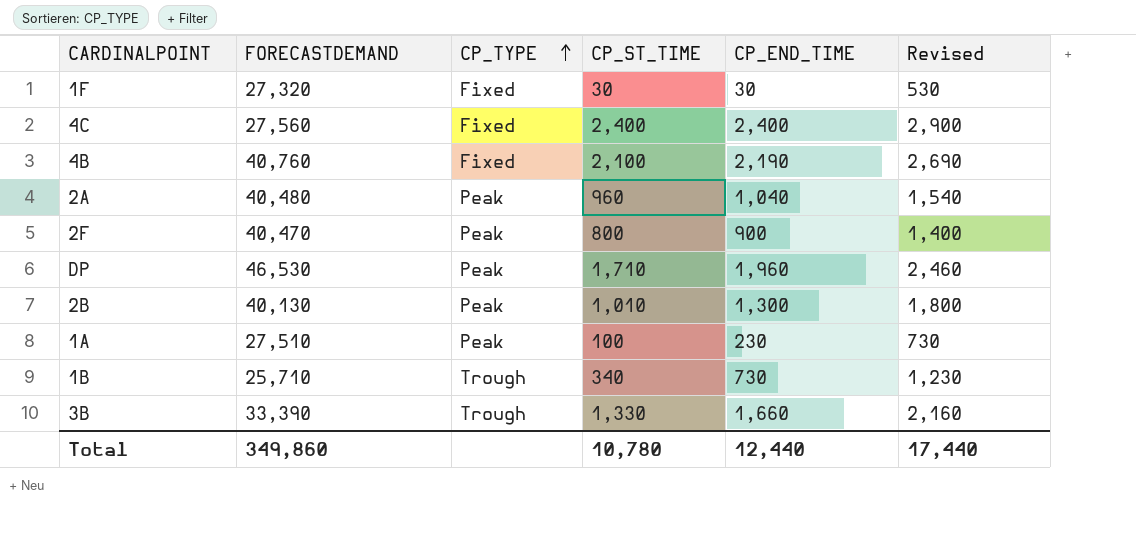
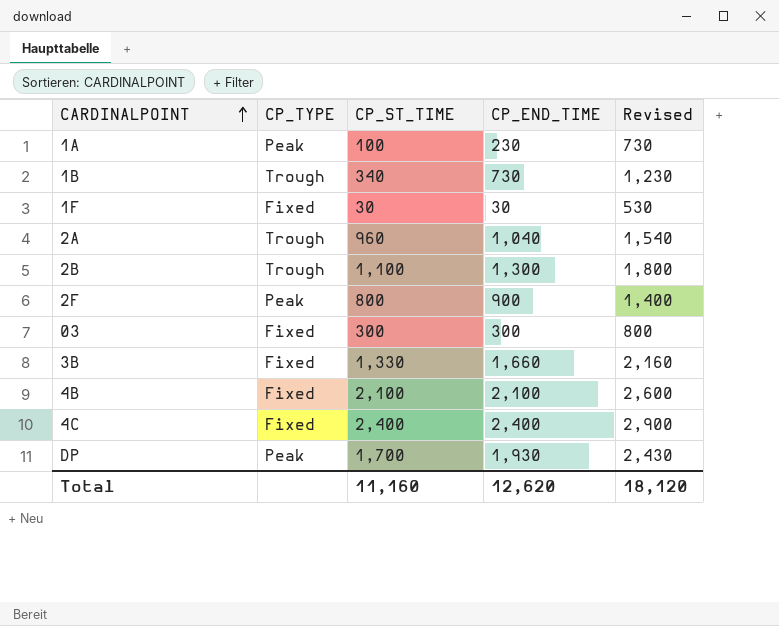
row order: CP_TYPE ascending -> CARDINALPOINT ascending
column FORECASTDEMAND | position: 2 -> none
2A | CP_TYPE: Peak -> Trough
2B | CP_TYPE: Peak -> Trough
2B | CP_ST_TIME: 1,010 -> 1,100
row 03: none -> Fixed | 300 | 300 | 800
3B | CP_TYPE: Trough -> Fixed
4B | CP_END_TIME: 2,190 -> 2,100
4B | Revised: 2,690 -> 2,600
DP | CP_ST_TIME: 1,710 -> 1,700
DP | CP_END_TIME: 1,960 -> 1,930
DP | Revised: 2,460 -> 2,430
Total | CP_ST_TIME: 10,780 -> 11,160
Total | CP_END_TIME: 12,440 -> 12,620
Total | Revised: 17,440 -> 18,120

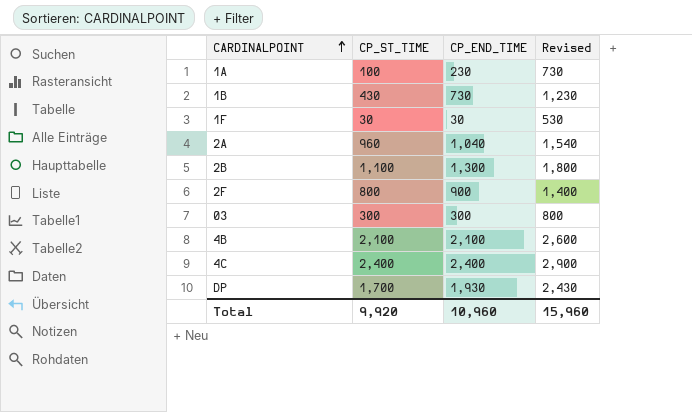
column CP_TYPE | position: 2 -> none
row 3B: Fixed | 1,330 | 1,660 | 2,160 -> none
1B | CP_ST_TIME: 340 -> 430
Total | CP_ST_TIME: 11,160 -> 9,920
Total | CP_END_TIME: 12,620 -> 10,960
Total | Revised: 18,120 -> 15,960

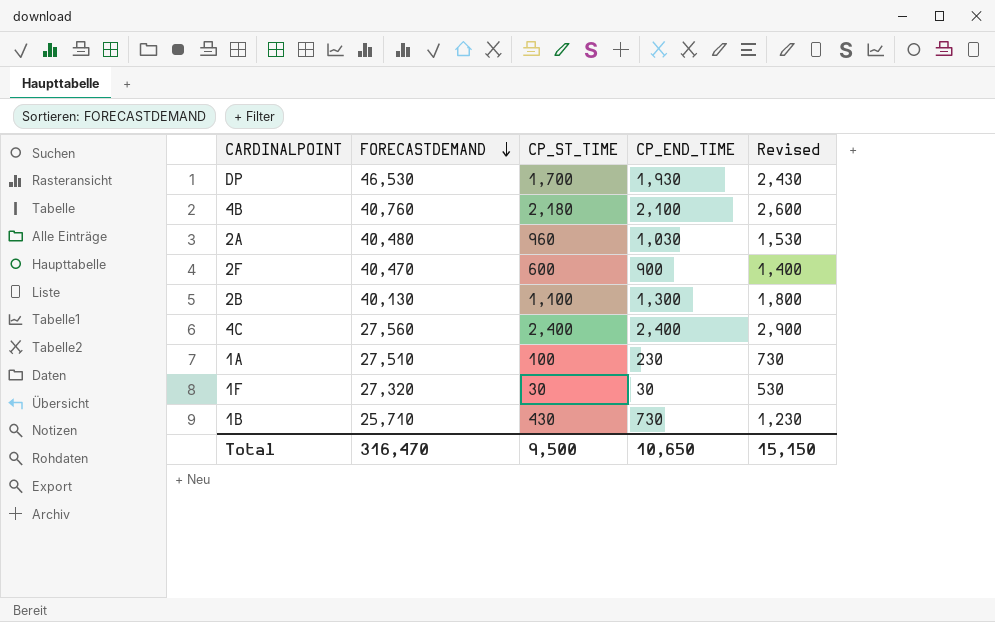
row order: CARDINALPOINT ascending -> FORECASTDEMAND descending
column FORECASTDEMAND | position: none -> 2
row 03: 300 | 300 | 800 -> none
4B | CP_ST_TIME: 2,100 -> 2,180
2A | CP_END_TIME: 1,040 -> 1,030
2A | Revised: 1,540 -> 1,530
2F | CP_ST_TIME: 800 -> 600
Total | CP_ST_TIME: 9,920 -> 9,500
Total | CP_END_TIME: 10,960 -> 10,650
Total | Revised: 15,960 -> 15,150

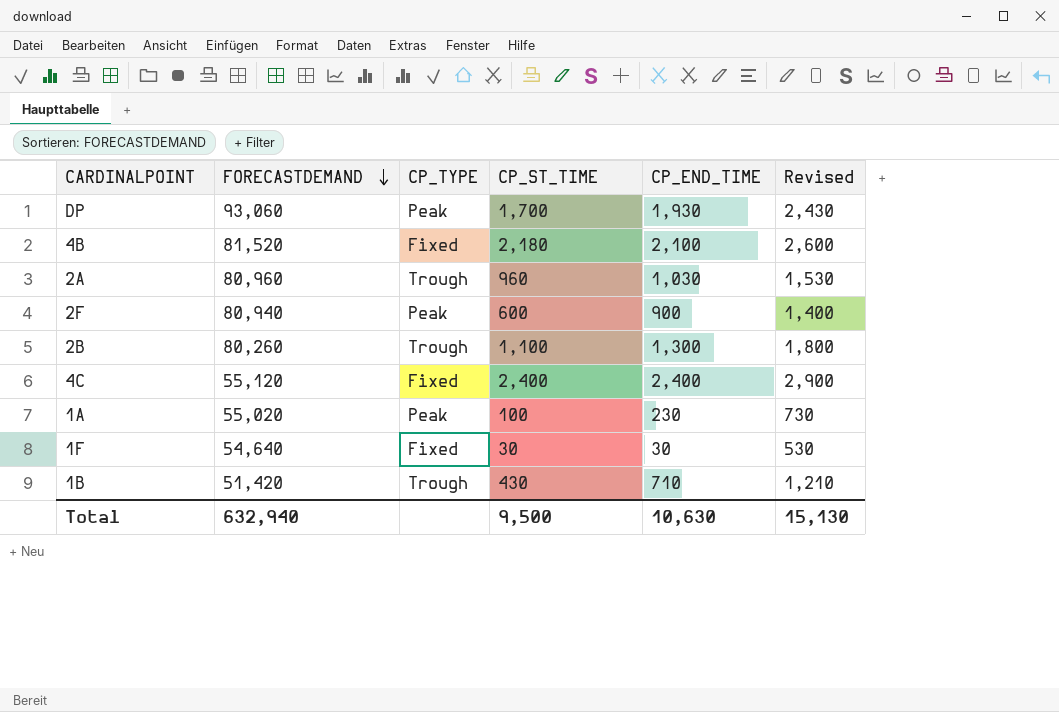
column CP_TYPE | position: none -> 3
DP | FORECASTDEMAND: 46,530 -> 93,060
4B | FORECASTDEMAND: 40,760 -> 81,520
2A | FORECASTDEMAND: 40,480 -> 80,960
2F | FORECASTDEMAND: 40,470 -> 80,940
2B | FORECASTDEMAND: 40,130 -> 80,260
4C | FORECASTDEMAND: 27,560 -> 55,120
1A | FORECASTDEMAND: 27,510 -> 55,020
1F | FORECASTDEMAND: 27,320 -> 54,640
1B | FORECASTDEMAND: 25,710 -> 51,420
1B | CP_END_TIME: 730 -> 710
1B | Revised: 1,230 -> 1,210
Total | FORECASTDEMAND: 316,470 -> 632,940
Total | CP_END_TIME: 10,650 -> 10,630
Total | Revised: 15,150 -> 15,130

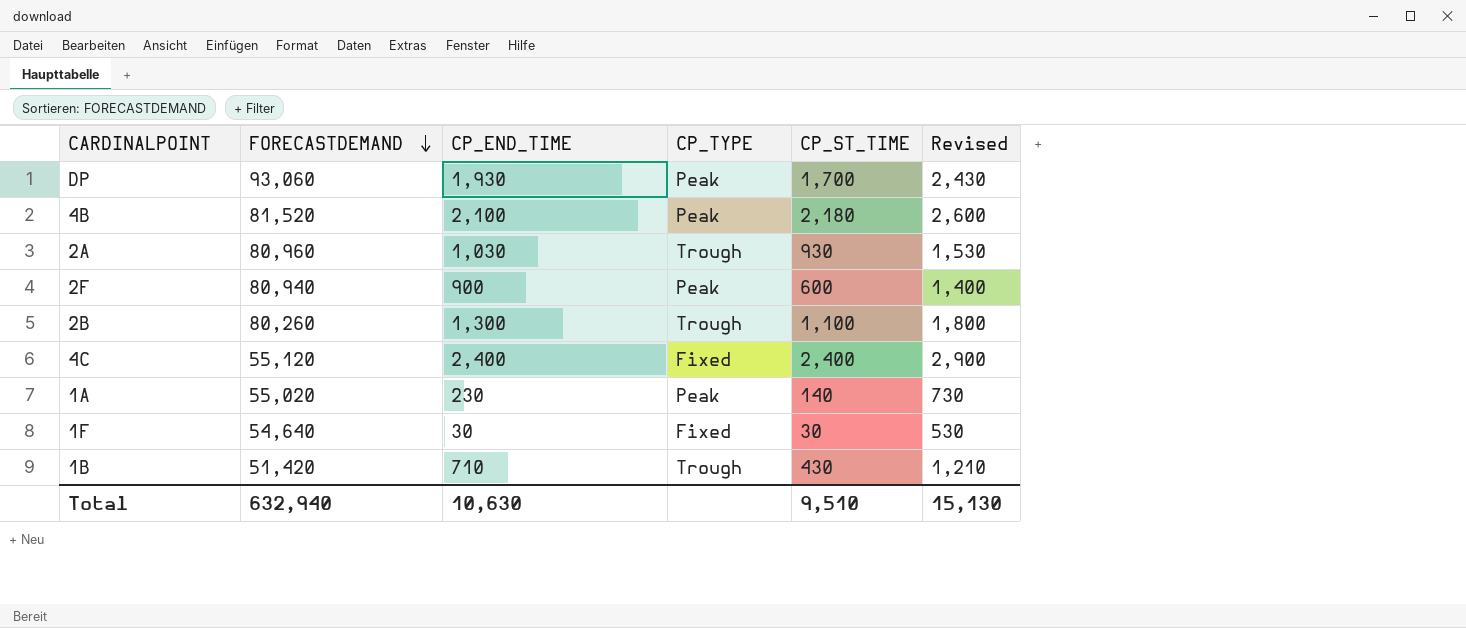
column CP_END_TIME | position: 5 -> 3
4B | CP_TYPE: Fixed -> Peak
2A | CP_ST_TIME: 960 -> 930
1A | CP_ST_TIME: 100 -> 140
Total | CP_ST_TIME: 9,500 -> 9,510

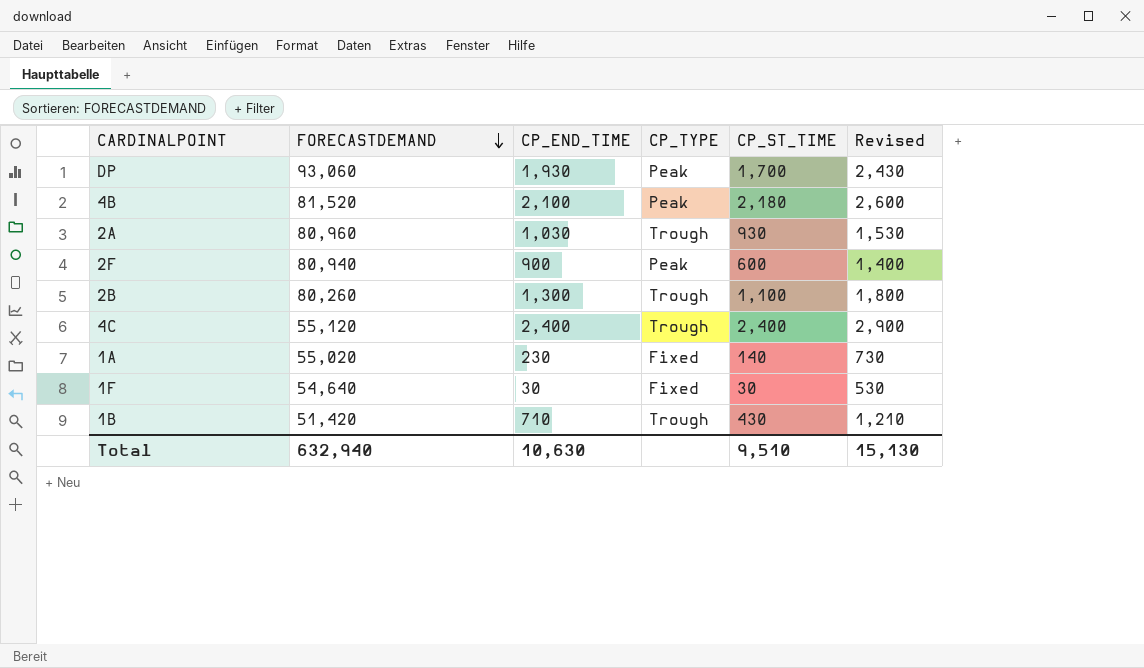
4C | CP_TYPE: Fixed -> Trough
1A | CP_TYPE: Peak -> Fixed

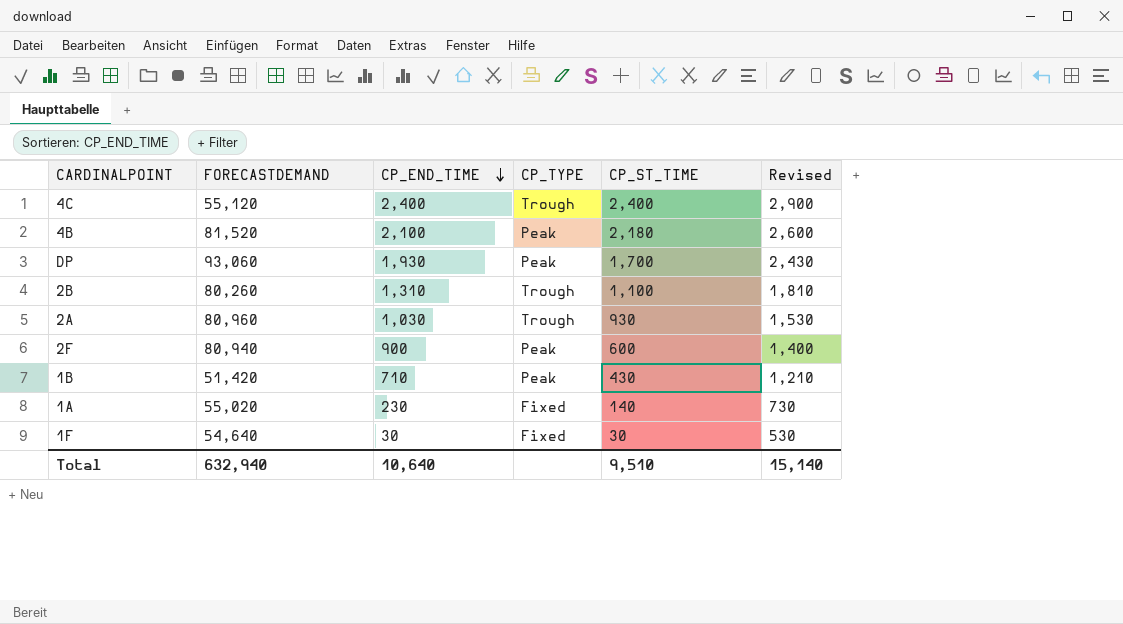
row order: FORECASTDEMAND descending -> CP_END_TIME descending
2B | CP_END_TIME: 1,300 -> 1,310
2B | Revised: 1,800 -> 1,810
1B | CP_TYPE: Trough -> Peak
Total | CP_END_TIME: 10,630 -> 10,640
Total | Revised: 15,130 -> 15,140

